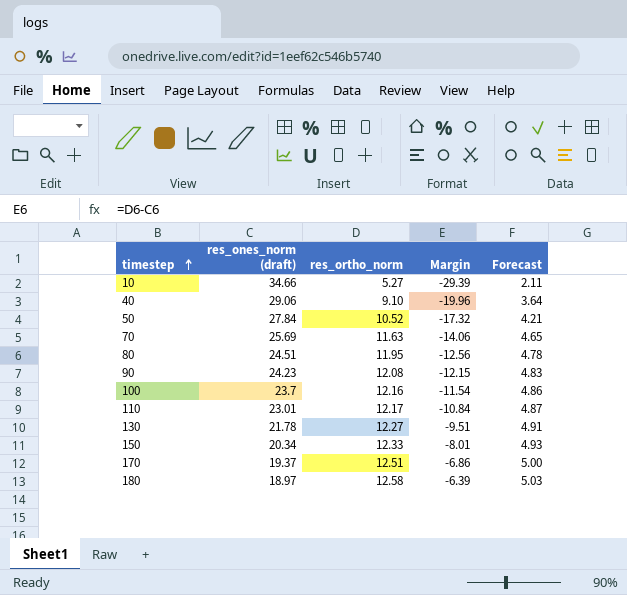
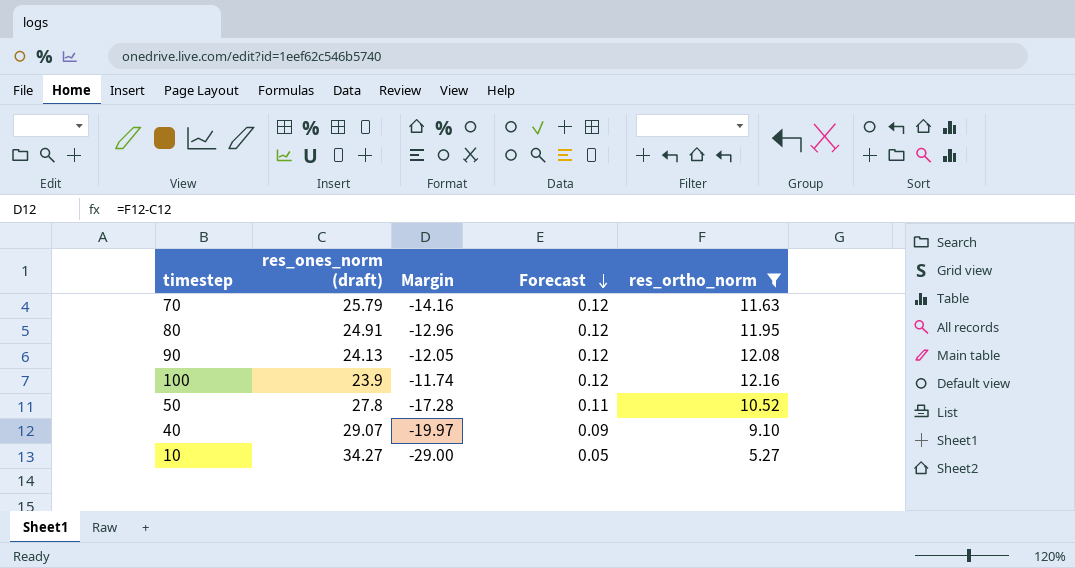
filter: none -> res_ortho_norm <= 12.16
row order: timestep ascending -> Forecast descending
column Forecast | formula: [res_ortho_norm] * 0.4 -> [res_ortho_norm] * 0.01
column res_ortho_norm | position: 3 -> 5
70 | res_ones_norm (draft): 25.69 -> 25.79
70 | Margin: -14.06 -> -14.16
80 | res_ones_norm (draft): 24.51 -> 24.91
80 | Margin: -12.56 -> -12.96
90 | res_ones_norm (draft): 24.23 -> 24.13
90 | Margin: -12.15 -> -12.05
100 | res_ones_norm (draft): 23.7 -> 23.9
100 | Margin: -11.54 -> -11.74
50 | res_ones_norm (draft): 27.84 -> 27.8
50 | Margin: -17.32 -> -17.28
40 | res_ones_norm (draft): 29.06 -> 29.07
40 | Margin: -19.96 -> -19.97
10 | res_ones_norm (draft): 34.66 -> 34.27
10 | Margin: -29.39 -> -29.00

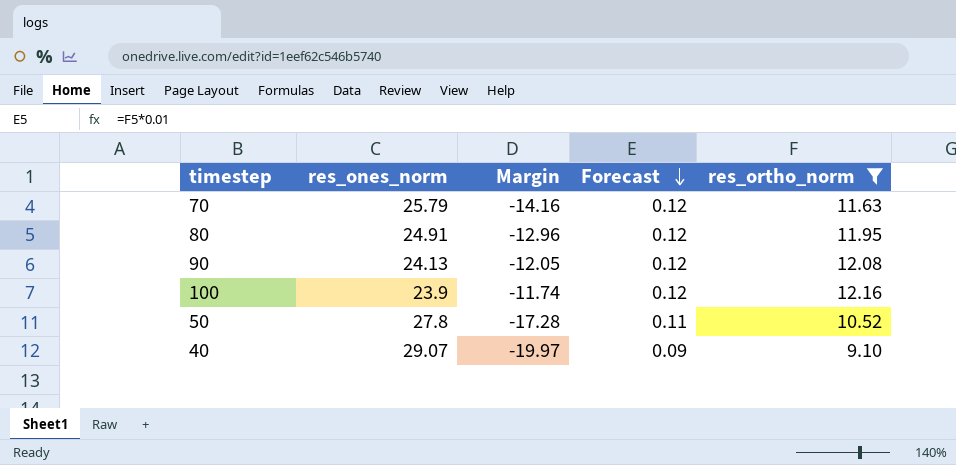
column name: res_ones_norm (draft) -> res_ones_norm
row 10: 34.27 | -29.00 | 0.05 | 5.27 -> none

